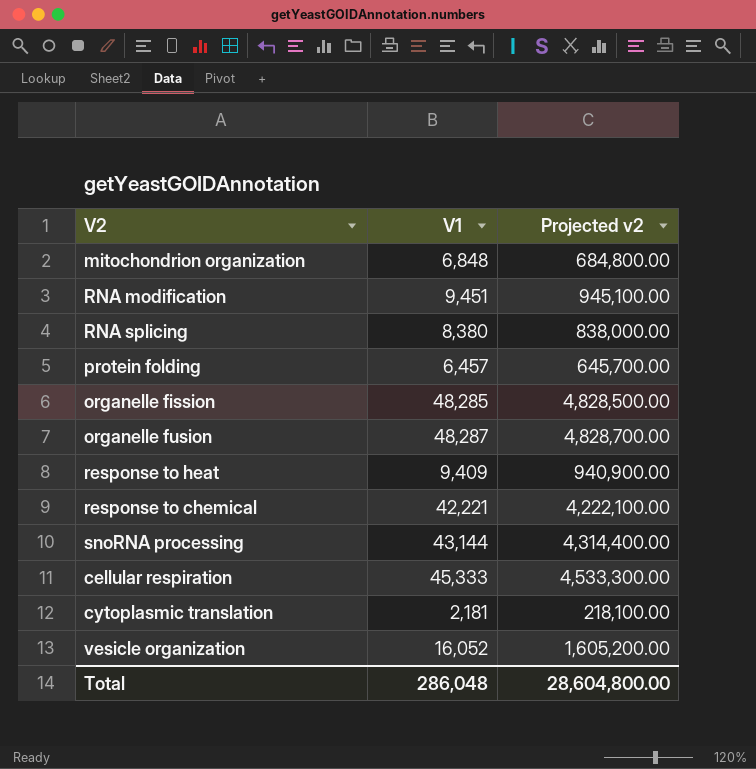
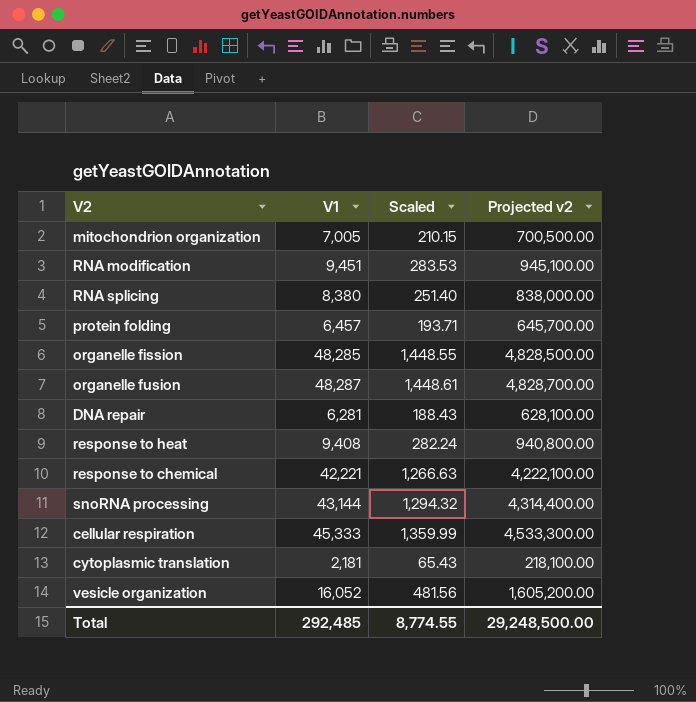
column Scaled | formula: none -> [V1] * 0.03
mitochondrion organization | V1: 6,848 -> 7,005
mitochondrion organization | Projected v2: 684,800.00 -> 700,500.00
row DNA repair: none -> 6,281 | 188.43 | 628,100.00
response to heat | V1: 9,409 -> 9,408
response to heat | Projected v2: 940,900.00 -> 940,800.00
Total | V1: 286,048 -> 292,485
Total | Projected v2: 28,604,800.00 -> 29,248,500.00

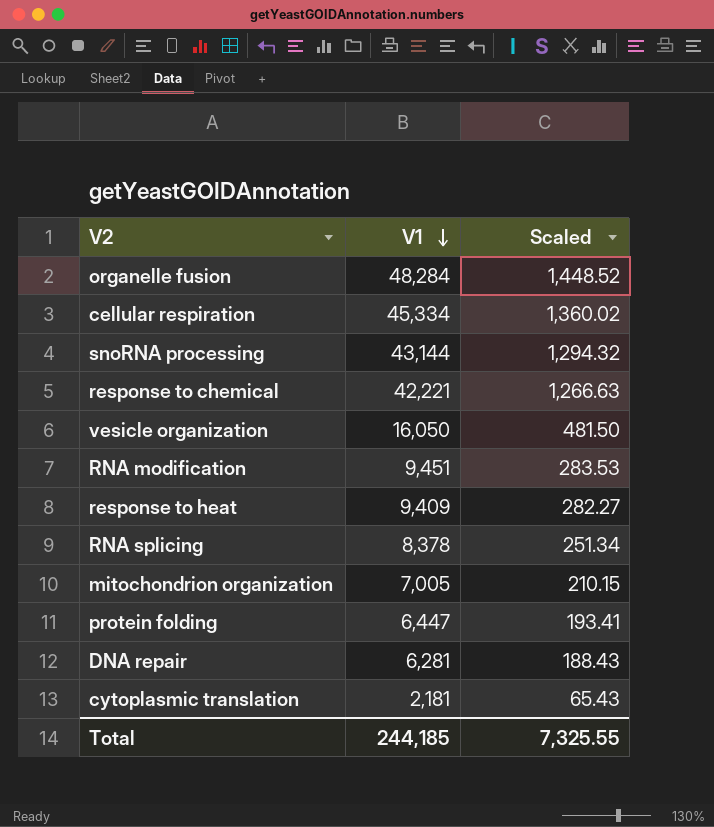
row order: none -> V1 descending
column Projected v2 | formula: [V1] * 100 -> none
row organelle fission: 48,285 | 1,448.55 | 4,828,500.00 -> none
organelle fusion | V1: 48,287 -> 48,284
organelle fusion | Scaled: 1,448.61 -> 1,448.52
cellular respiration | V1: 45,333 -> 45,334
cellular respiration | Scaled: 1,359.99 -> 1,360.02
vesicle organization | V1: 16,052 -> 16,050
vesicle organization | Scaled: 481.56 -> 481.50
response to heat | V1: 9,408 -> 9,409
response to heat | Scaled: 282.24 -> 282.27
RNA splicing | V1: 8,380 -> 8,378
RNA splicing | Scaled: 251.40 -> 251.34
protein folding | V1: 6,457 -> 6,447
protein folding | Scaled: 193.71 -> 193.41
Total | V1: 292,485 -> 244,185
Total | Scaled: 8,774.55 -> 7,325.55

